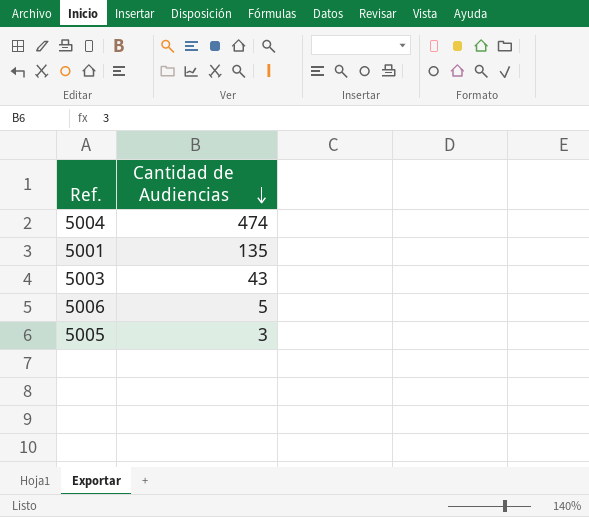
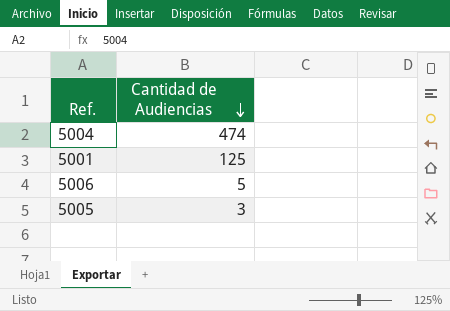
row 5003: 43 -> none
5001 | Cantidad de Audiencias: 135 -> 125

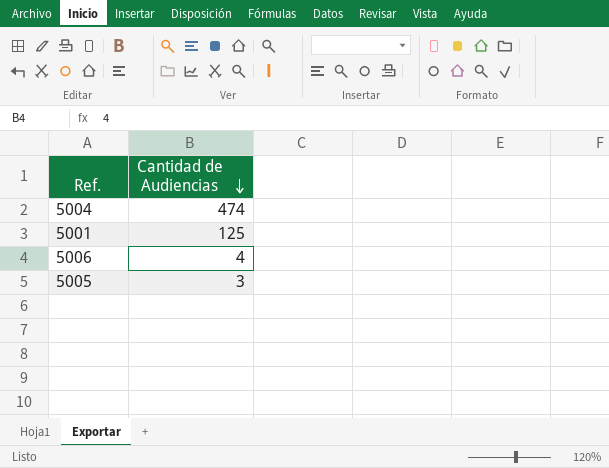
5006 | Cantidad de Audiencias: 5 -> 4

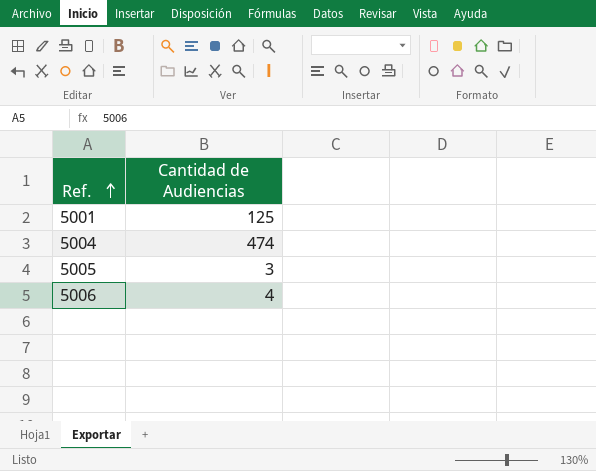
row order: Cantidad de Audiencias descending -> Ref. ascending

